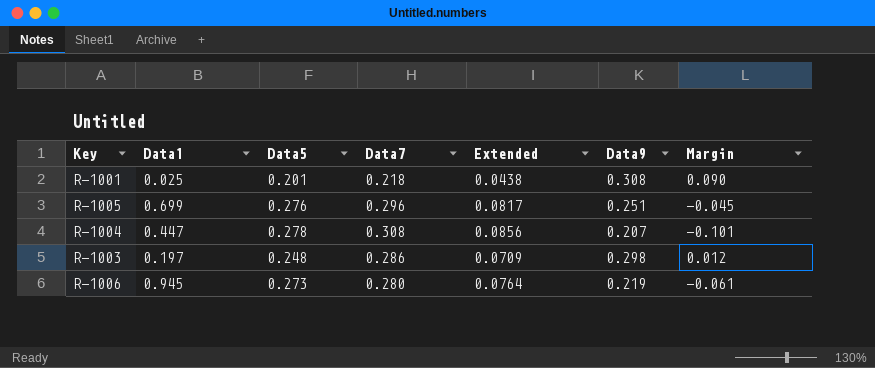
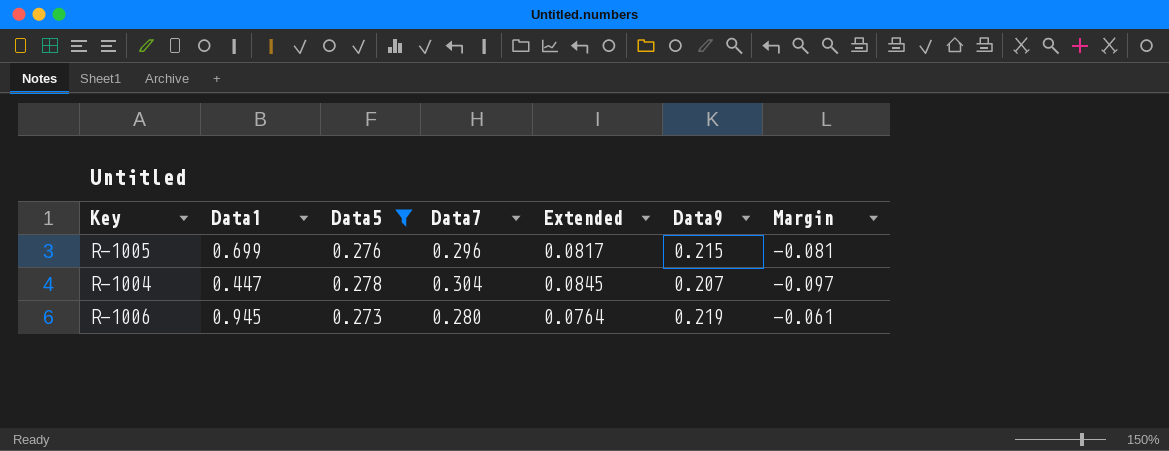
filter: none -> Data5 >= 0.273
R-1005 | Data9: 0.251 -> 0.215
R-1005 | Margin: -0.045 -> -0.081
R-1004 | Data7: 0.308 -> 0.304
R-1004 | Extended: 0.0856 -> 0.0845
R-1004 | Margin: -0.101 -> -0.097

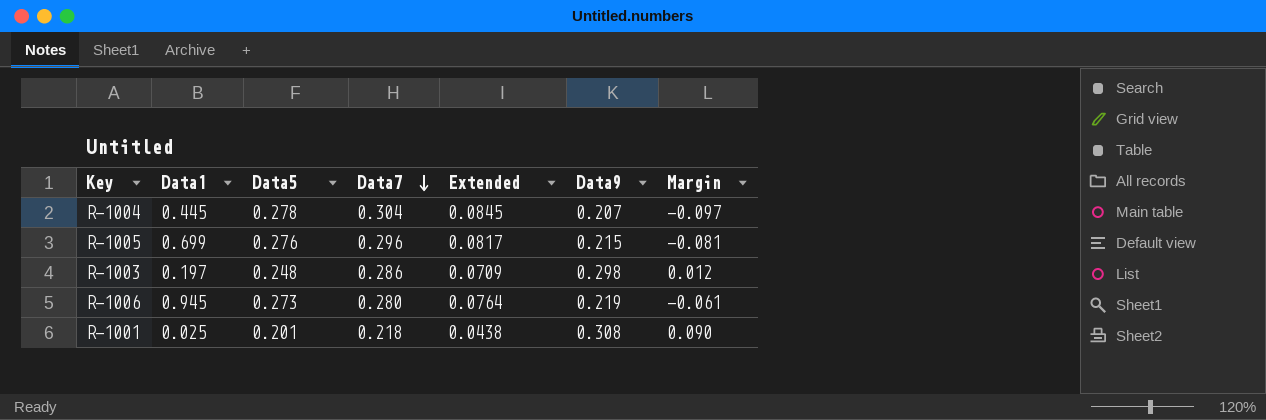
filter: Data5 >= 0.273 -> none
row order: none -> Data7 descending
R-1004 | Data1: 0.447 -> 0.445

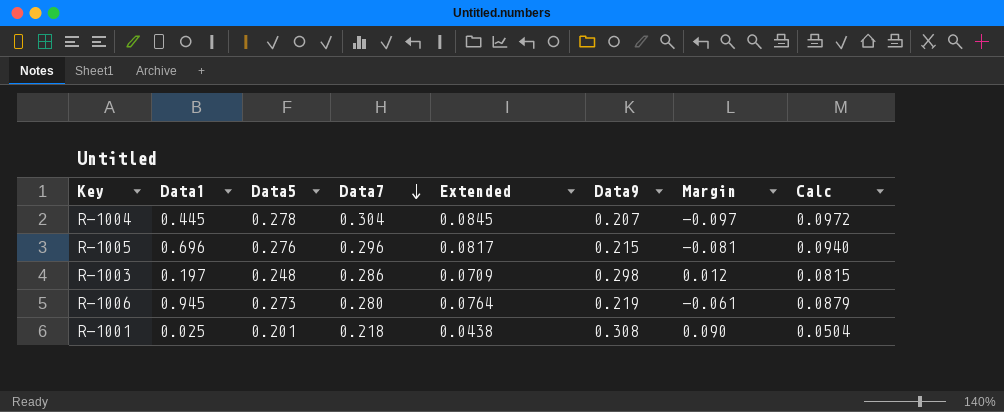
column Calc | formula: none -> [Extended] * 1.15
R-1005 | Data1: 0.699 -> 0.696

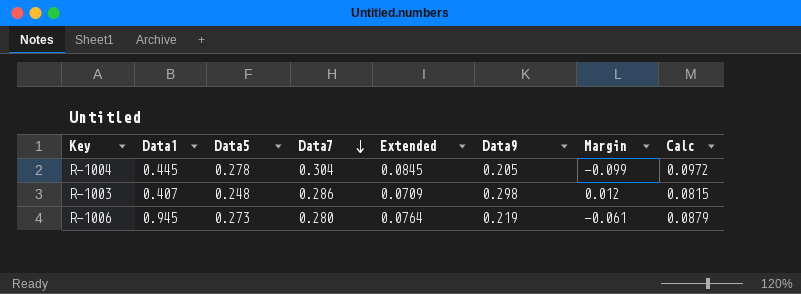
row R-1005: 0.696 | 0.276 | 0.296 | 0.0817 | 0.215 | -0.081 | 0.0940 -> none
row R-1001: 0.025 | 0.201 | 0.218 | 0.0438 | 0.308 | 0.090 | 0.0504 -> none
R-1004 | Data9: 0.207 -> 0.205
R-1004 | Margin: -0.097 -> -0.099
R-1003 | Data1: 0.197 -> 0.407

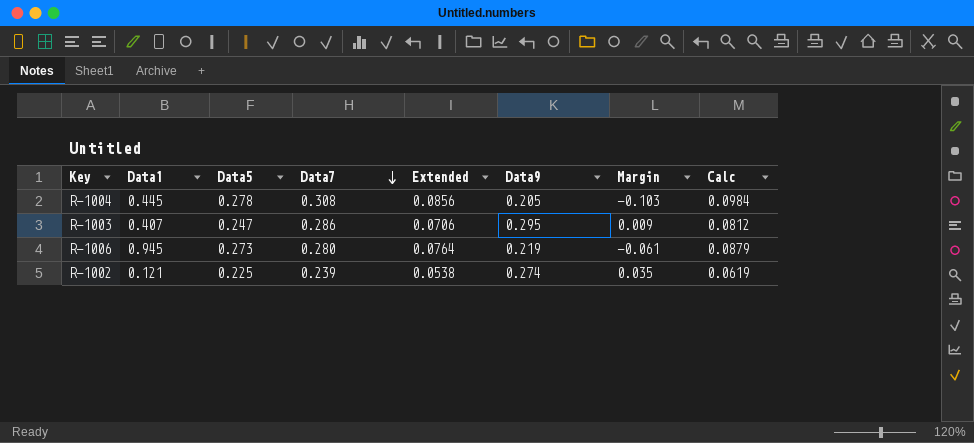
R-1004 | Data7: 0.304 -> 0.308
R-1004 | Extended: 0.0845 -> 0.0856
R-1004 | Margin: -0.099 -> -0.103
R-1004 | Calc: 0.0972 -> 0.0984
R-1003 | Data5: 0.248 -> 0.247
R-1003 | Extended: 0.0709 -> 0.0706
R-1003 | Data9: 0.298 -> 0.295
R-1003 | Margin: 0.012 -> 0.009
R-1003 | Calc: 0.0815 -> 0.0812
row R-1002: none -> 0.121 | 0.225 | 0.239 | 0.0538 | 0.274 | 0.035 | 0.0619

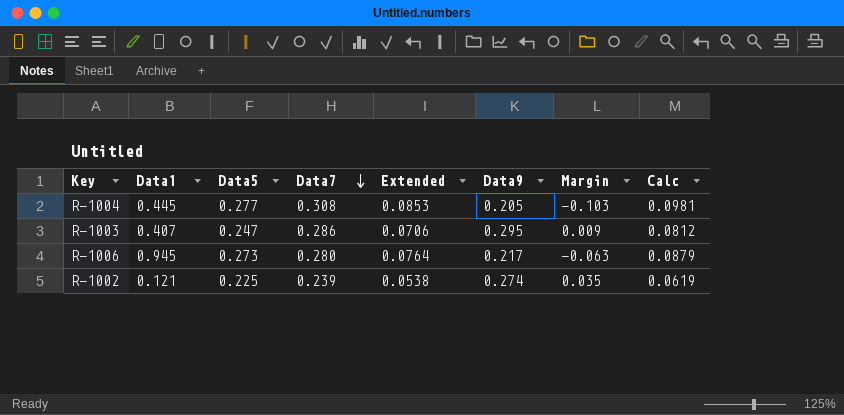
R-1004 | Data5: 0.278 -> 0.277
R-1004 | Extended: 0.0856 -> 0.0853
R-1004 | Calc: 0.0984 -> 0.0981
R-1006 | Data9: 0.219 -> 0.217
R-1006 | Margin: -0.061 -> -0.063

